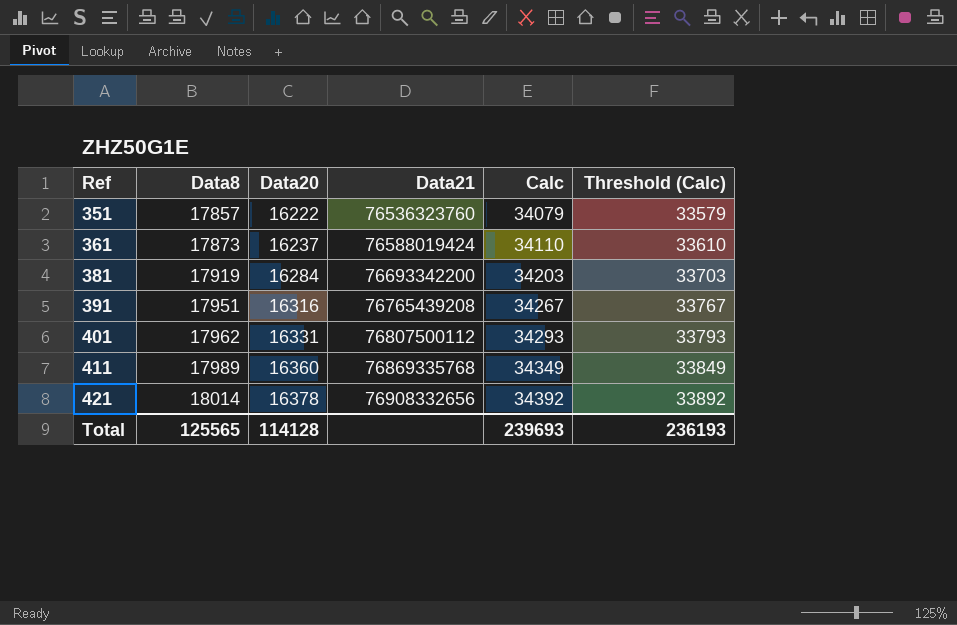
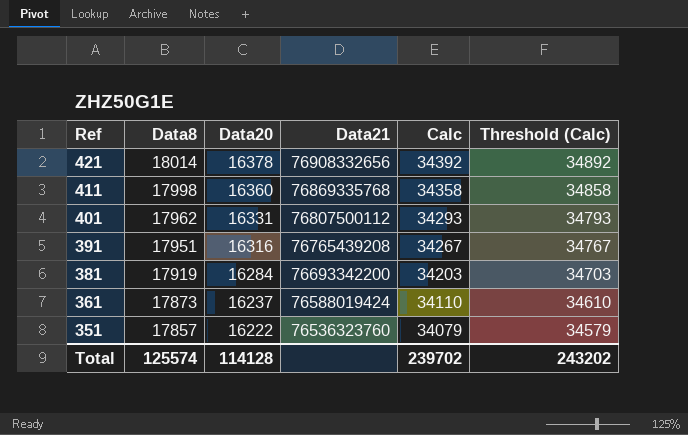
row order: Ref ascending -> Ref descending
column Threshold (Calc) | formula: [Calc] - 500 -> [Calc] + 500
411 | Data8: 17989 -> 17998
411 | Calc: 34349 -> 34358
Total | Data8: 125565 -> 125574
Total | Calc: 239693 -> 239702
Total | Threshold (Calc): 236193 -> 243202

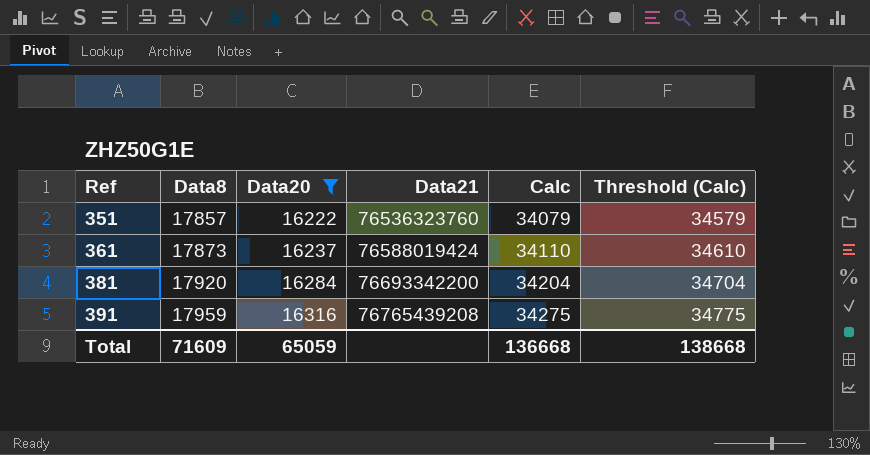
filter: none -> Data20 <= 16316
row order: Ref descending -> Ref ascending
381 | Data8: 17919 -> 17920
381 | Calc: 34203 -> 34204
381 | Threshold (Calc): 34703 -> 34704
391 | Data8: 17951 -> 17959
391 | Calc: 34267 -> 34275
391 | Threshold (Calc): 34767 -> 34775
Total | Data8: 125574 -> 71609
Total | Data20: 114128 -> 65059
Total | Calc: 239702 -> 136668
Total | Threshold (Calc): 243202 -> 138668

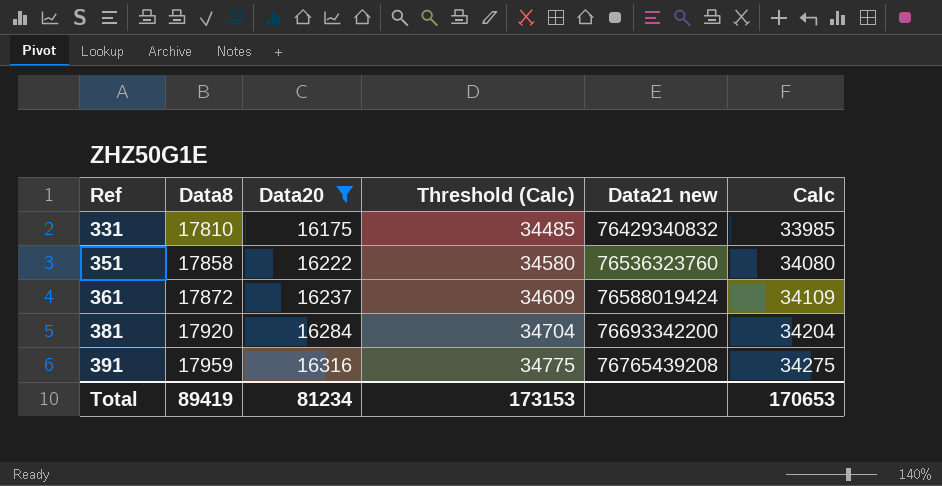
column Threshold (Calc) | position: 6 -> 4
column name: Data21 -> Data21 new
row 331: none -> 17810 | 16175 | 34485 | 76429340832 | 33985
351 | Data8: 17857 -> 17858
351 | Threshold (Calc): 34579 -> 34580
351 | Calc: 34079 -> 34080
361 | Data8: 17873 -> 17872
361 | Threshold (Calc): 34610 -> 34609
361 | Calc: 34110 -> 34109
Total | Data8: 71609 -> 89419
Total | Data20: 65059 -> 81234
Total | Threshold (Calc): 138668 -> 173153
Total | Calc: 136668 -> 170653

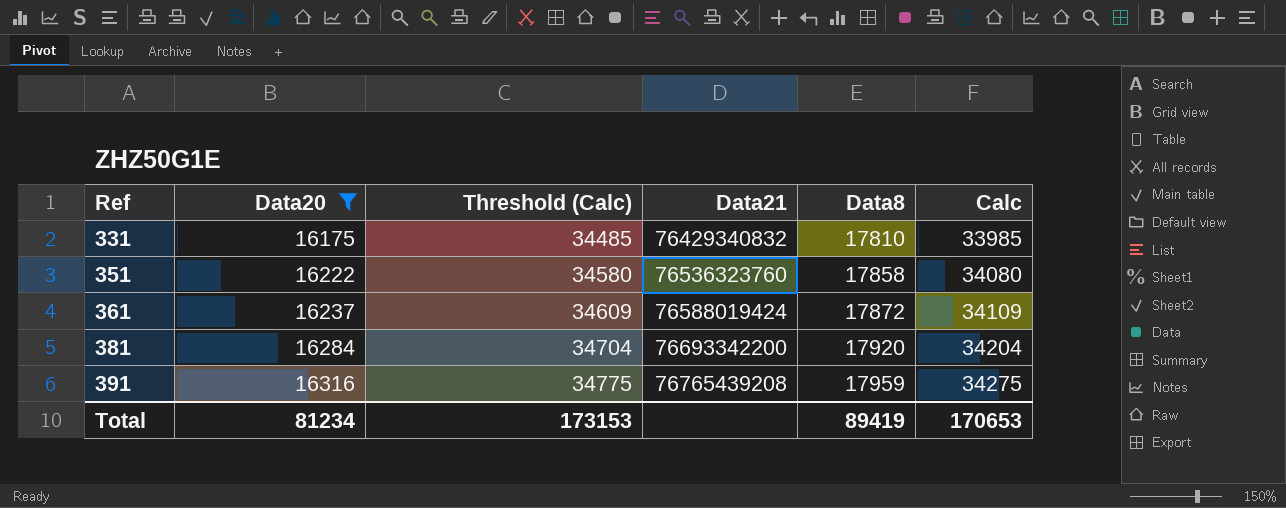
column name: Data21 new -> Data21
column Data8 | position: 2 -> 5

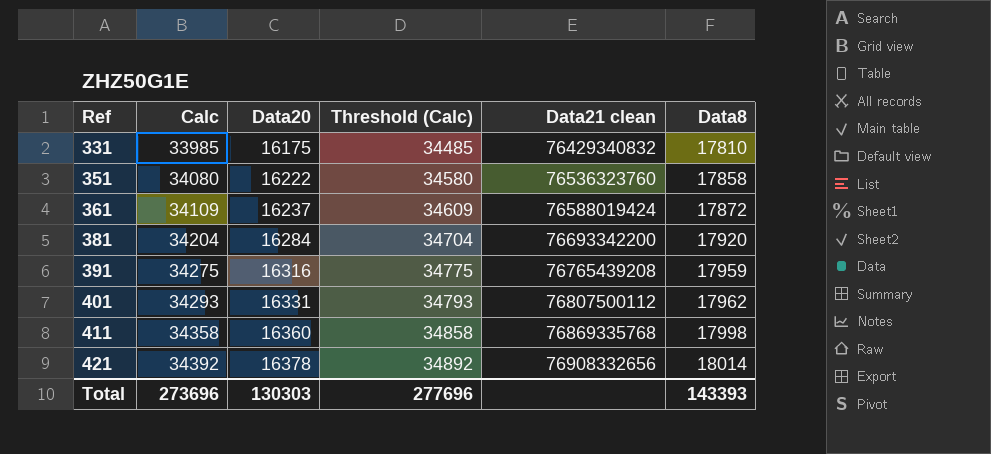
filter: Data20 <= 16316 -> none
column Calc | position: 6 -> 2
column name: Data21 -> Data21 clean
Total | Calc: 170653 -> 273696
Total | Data20: 81234 -> 130303
Total | Threshold (Calc): 173153 -> 277696
Total | Data8: 89419 -> 143393

